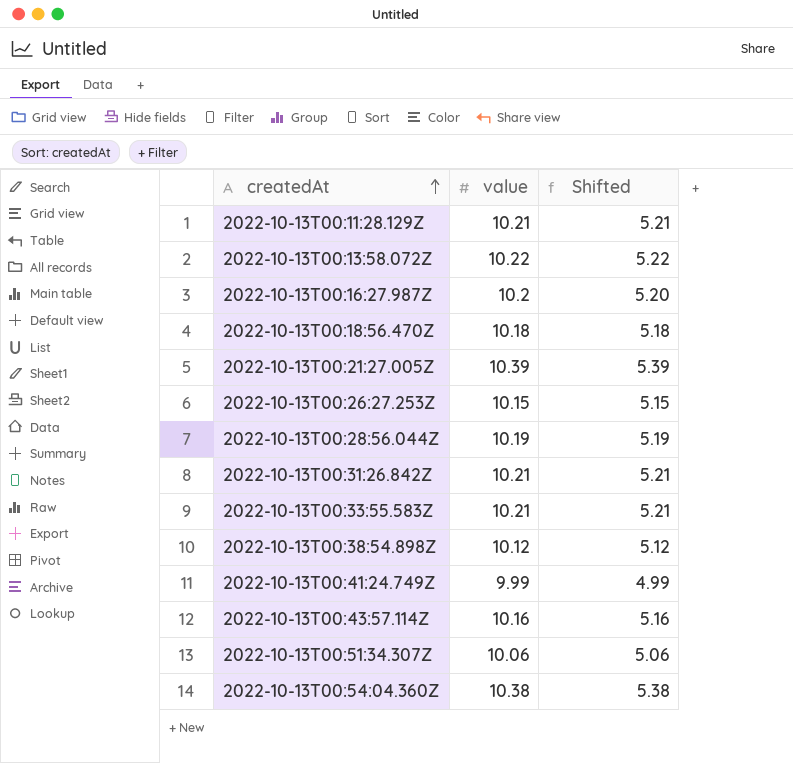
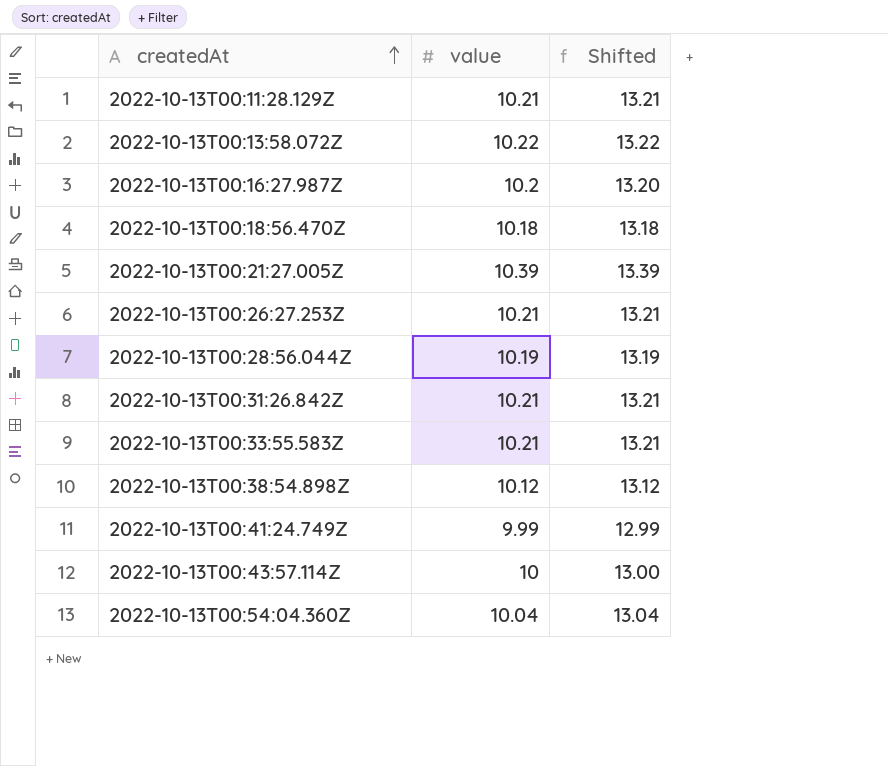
column Shifted | formula: [value] - 5 -> [value] + 3
row 2022-10-13T00:51:34.307Z: 10.06 | 5.06 -> none
2022-10-13T00:26:27.253Z | value: 10.15 -> 10.21
2022-10-13T00:43:57.114Z | value: 10.16 -> 10
2022-10-13T00:54:04.360Z | value: 10.38 -> 10.04

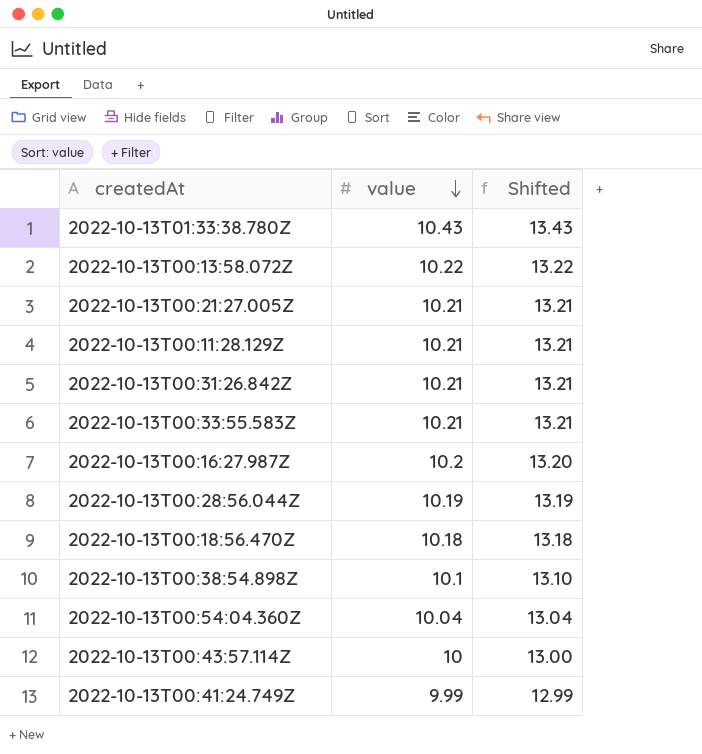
row order: createdAt ascending -> value descending
row 2022-10-13T00:26:27.253Z: 10.21 | 13.21 -> none
row 2022-10-13T01:33:38.780Z: none -> 10.43 | 13.43
2022-10-13T00:21:27.005Z | value: 10.39 -> 10.21
2022-10-13T00:21:27.005Z | Shifted: 13.39 -> 13.21
2022-10-13T00:38:54.898Z | value: 10.12 -> 10.1
2022-10-13T00:38:54.898Z | Shifted: 13.12 -> 13.10

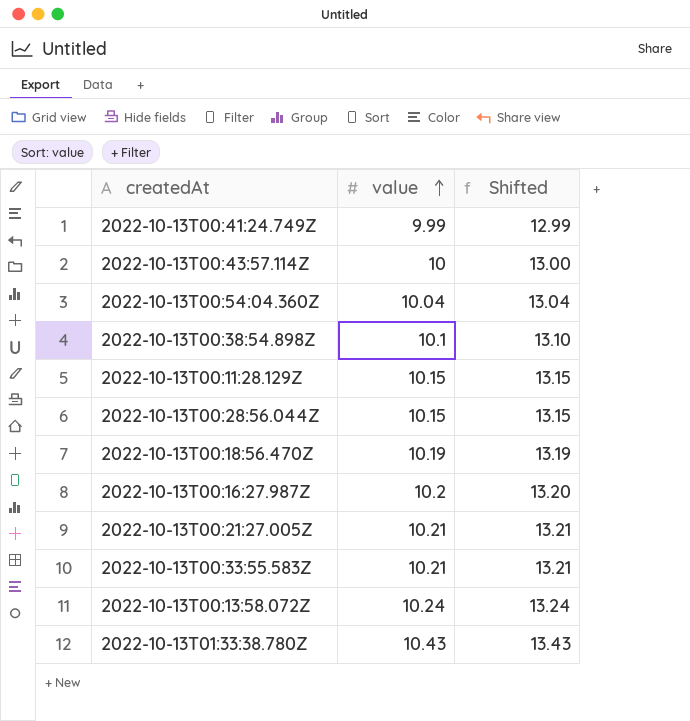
row order: value descending -> value ascending
row 2022-10-13T00:31:26.842Z: 10.21 | 13.21 -> none
2022-10-13T00:11:28.129Z | value: 10.21 -> 10.15
2022-10-13T00:11:28.129Z | Shifted: 13.21 -> 13.15
2022-10-13T00:28:56.044Z | value: 10.19 -> 10.15
2022-10-13T00:28:56.044Z | Shifted: 13.19 -> 13.15
2022-10-13T00:18:56.470Z | value: 10.18 -> 10.19
2022-10-13T00:18:56.470Z | Shifted: 13.18 -> 13.19
2022-10-13T00:13:58.072Z | value: 10.22 -> 10.24
2022-10-13T00:13:58.072Z | Shifted: 13.22 -> 13.24

